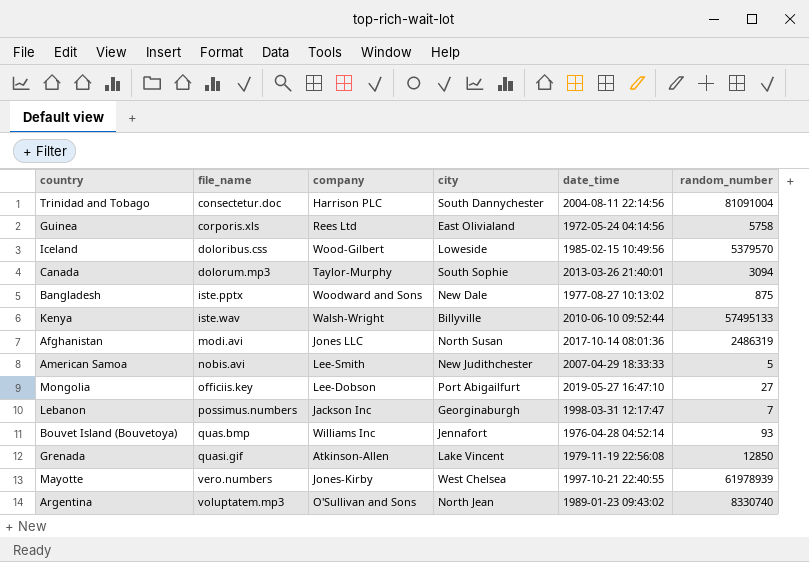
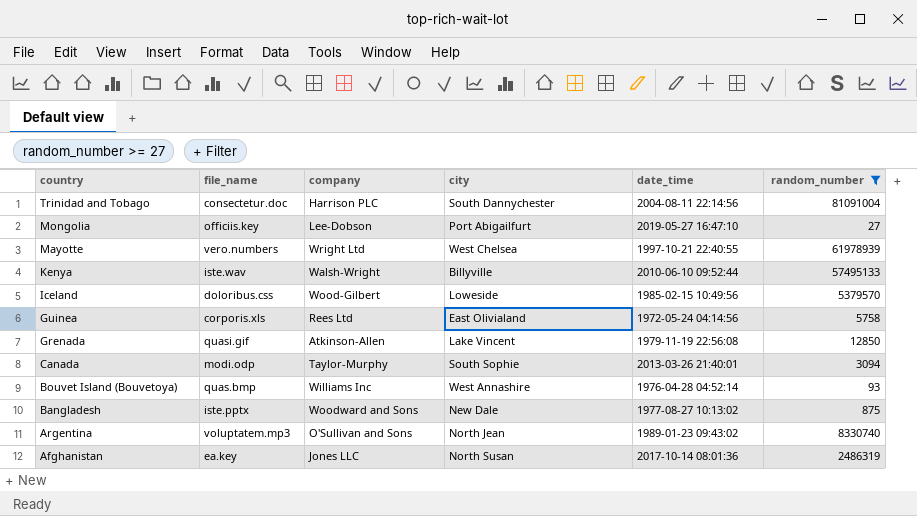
filter: none -> random_number >= 27
row order: file_name ascending -> country descending
Mayotte | company: Jones-Kirby -> Wright Ltd
Canada | file_name: dolorum.mp3 -> modi.odp
Bouvet Island (Bouvetoya) | city: Jennafort -> West Annashire
Afghanistan | file_name: modi.avi -> ea.key

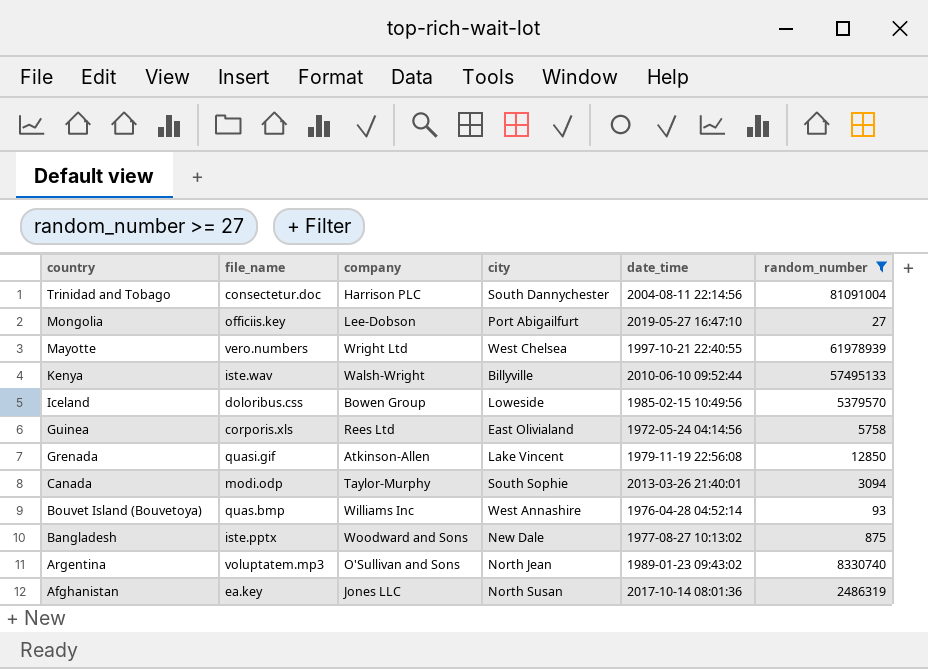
Iceland | company: Wood-Gilbert -> Bowen Group

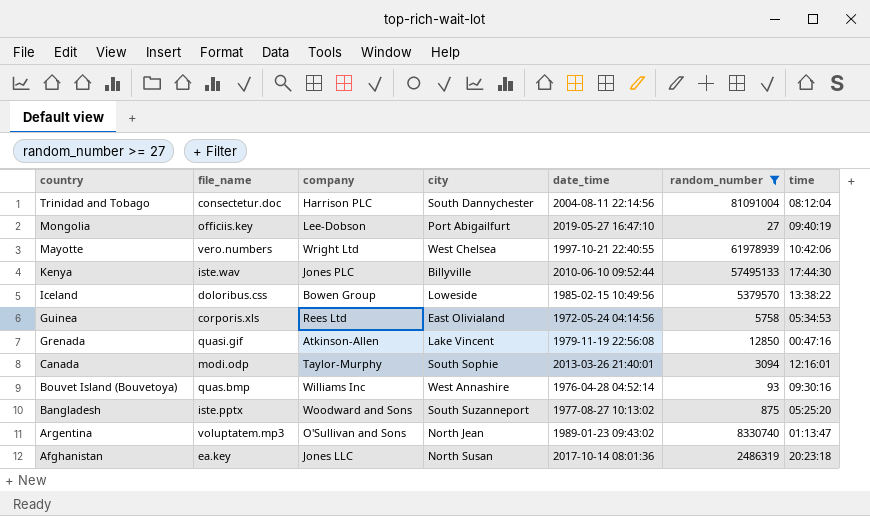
column time | position: none -> 7
Kenya | company: Walsh-Wright -> Jones PLC
Bangladesh | city: New Dale -> South Suzanneport

